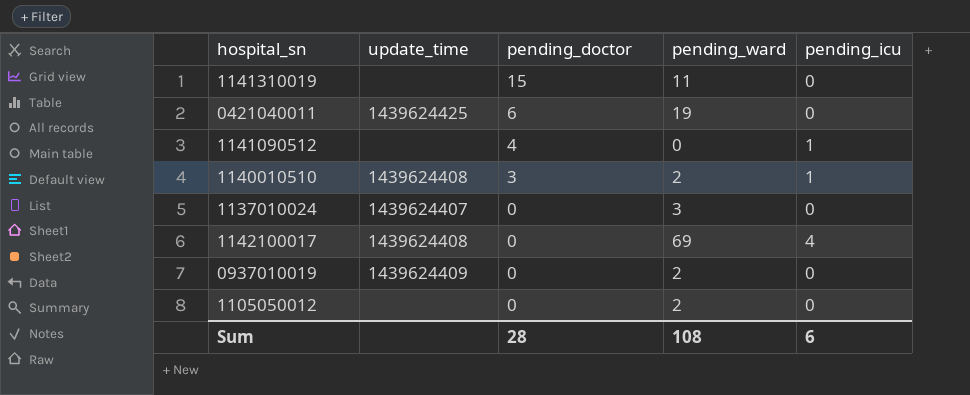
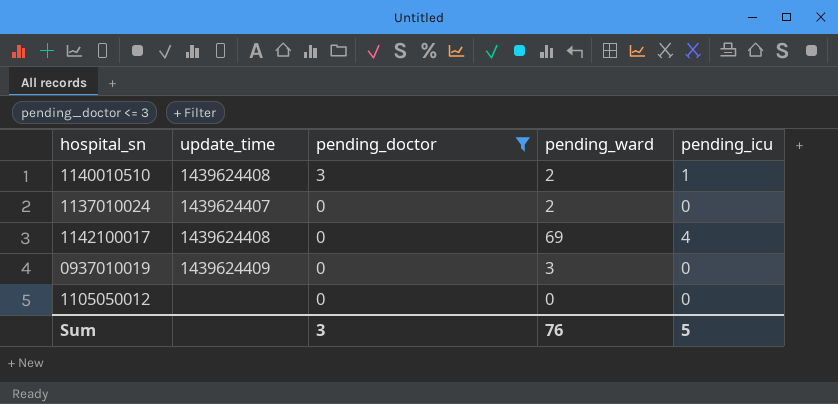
filter: none -> pending_doctor <= 3
1137010024 | pending_ward: 3 -> 2
0937010019 | pending_ward: 2 -> 3
1105050012 | pending_ward: 2 -> 0
Sum | pending_doctor: 28 -> 3
Sum | pending_ward: 108 -> 76
Sum | pending_icu: 6 -> 5

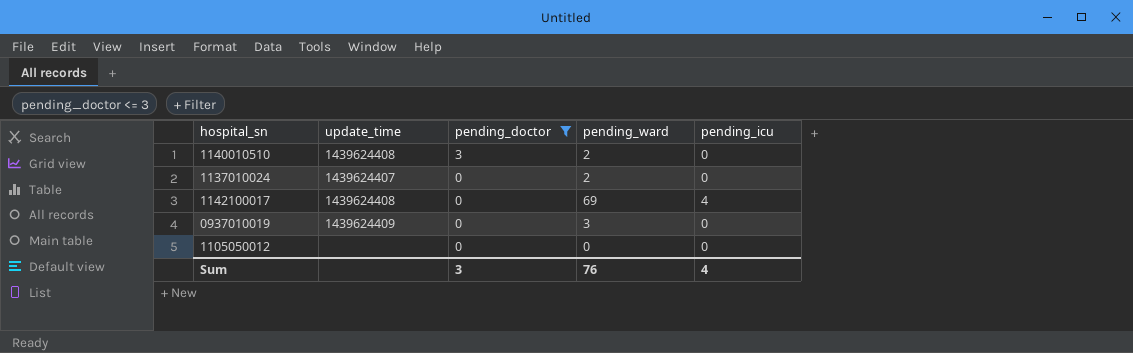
1140010510 | pending_icu: 1 -> 0
Sum | pending_icu: 5 -> 4

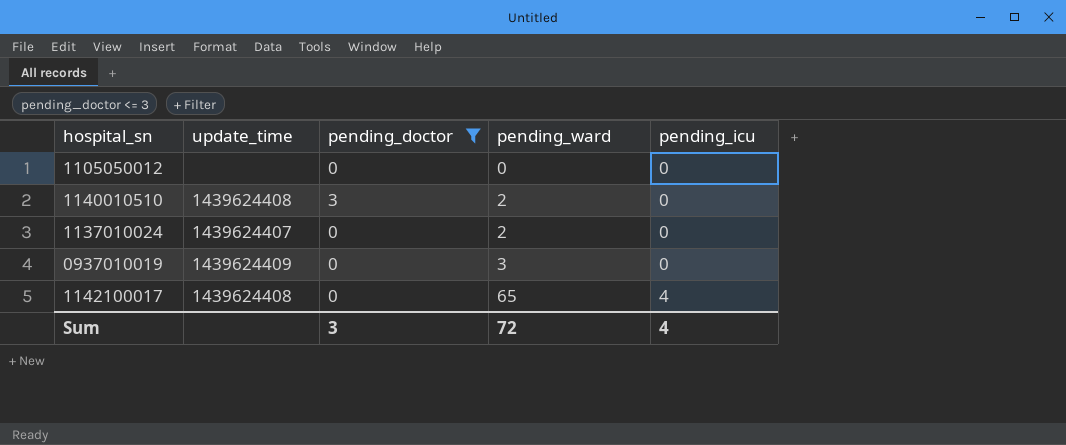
row order: pending_doctor descending -> pending_ward ascending
1142100017 | pending_ward: 69 -> 65
Sum | pending_ward: 76 -> 72

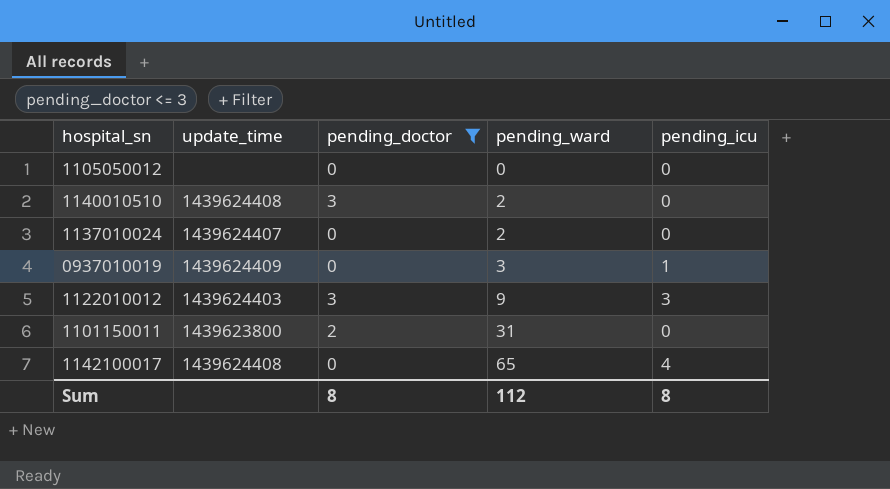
0937010019 | pending_icu: 0 -> 1
row 1122010012: none -> 1439624403 | 3 | 9 | 3
row 1101150011: none -> 1439623800 | 2 | 31 | 0
Sum | pending_doctor: 3 -> 8
Sum | pending_ward: 72 -> 112
Sum | pending_icu: 4 -> 8

